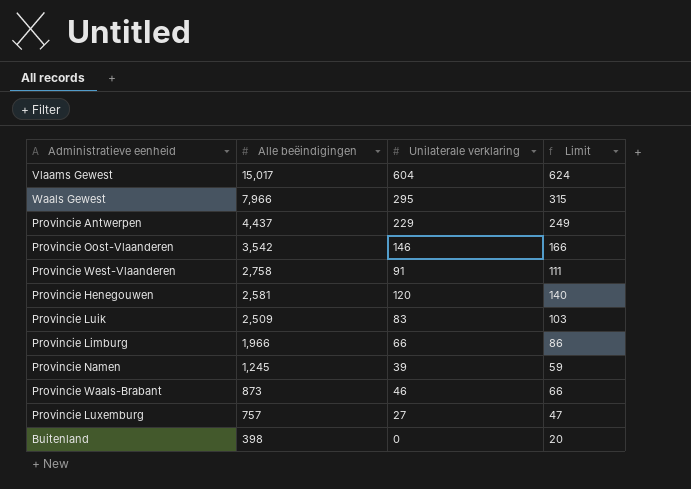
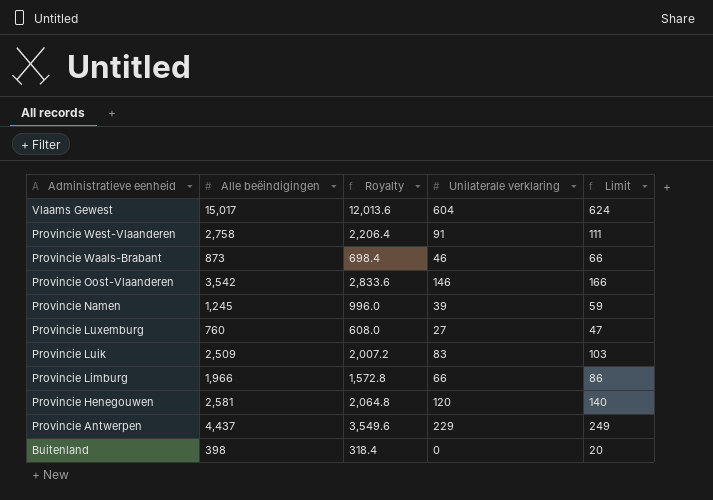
row order: Alle beëindigingen descending -> Administratieve eenheid descending
column Royalty | formula: none -> [Alle beëindigingen] * 0.8
row Waals Gewest: 7,966 | 295 | 315 -> none
Provincie Luxemburg | Alle beëindigingen: 757 -> 760

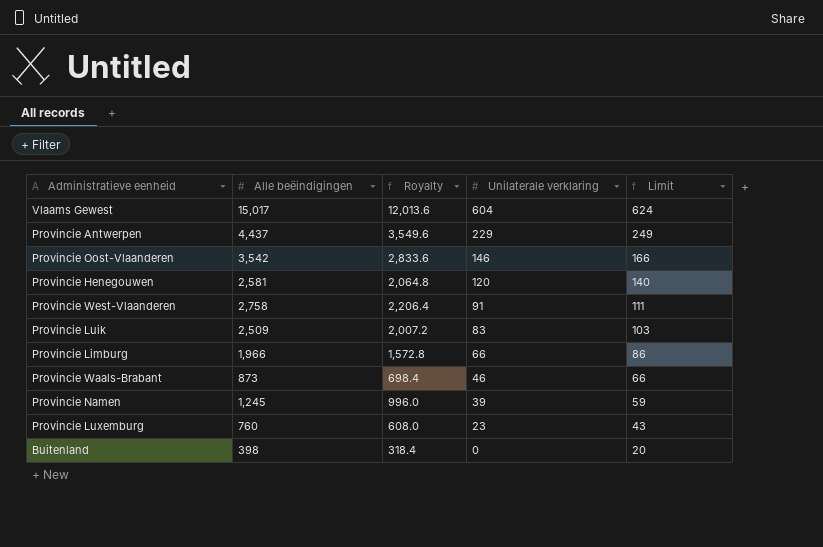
row order: Administratieve eenheid descending -> Unilaterale verklaring descending
Provincie Luxemburg | Unilaterale verklaring: 27 -> 23
Provincie Luxemburg | Limit: 47 -> 43

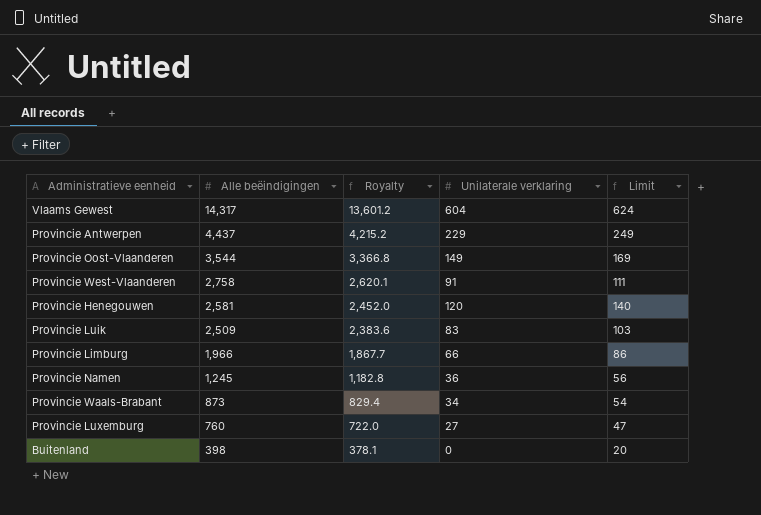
row order: Unilaterale verklaring descending -> Alle beëindigingen descending
column Royalty | formula: [Alle beëindigingen] * 0.8 -> [Alle beëindigingen] * 0.95
Vlaams Gewest | Alle beëindigingen: 15,017 -> 14,317
Provincie Oost-Vlaanderen | Alle beëindigingen: 3,542 -> 3,544
Provincie Oost-Vlaanderen | Unilaterale verklaring: 146 -> 149
Provincie Oost-Vlaanderen | Limit: 166 -> 169
Provincie Namen | Unilaterale verklaring: 39 -> 36
Provincie Namen | Limit: 59 -> 56
Provincie Waals-Brabant | Unilaterale verklaring: 46 -> 34
Provincie Waals-Brabant | Limit: 66 -> 54
Provincie Luxemburg | Unilaterale verklaring: 23 -> 27
Provincie Luxemburg | Limit: 43 -> 47

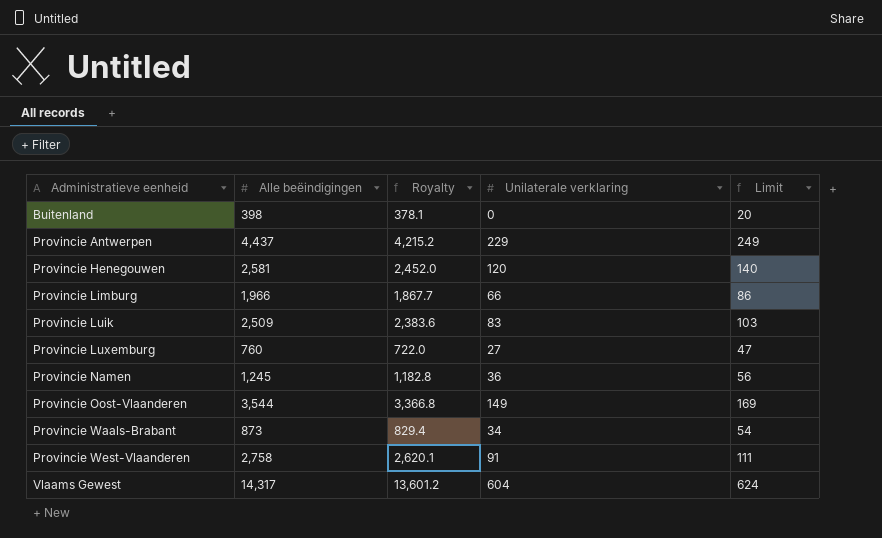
row order: Alle beëindigingen descending -> Administratieve eenheid ascending

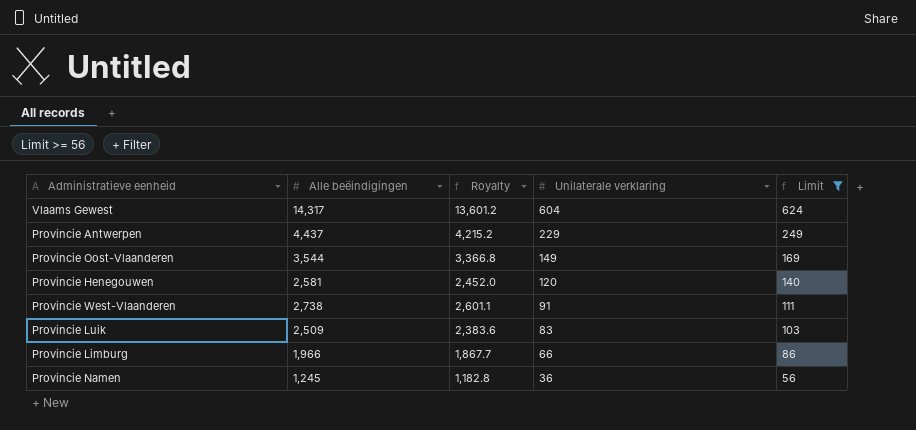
filter: none -> Limit >= 56
row order: Administratieve eenheid ascending -> Unilaterale verklaring descending
Provincie West-Vlaanderen | Alle beëindigingen: 2,758 -> 2,738
Provincie West-Vlaanderen | Royalty: 2,620.1 -> 2,601.1

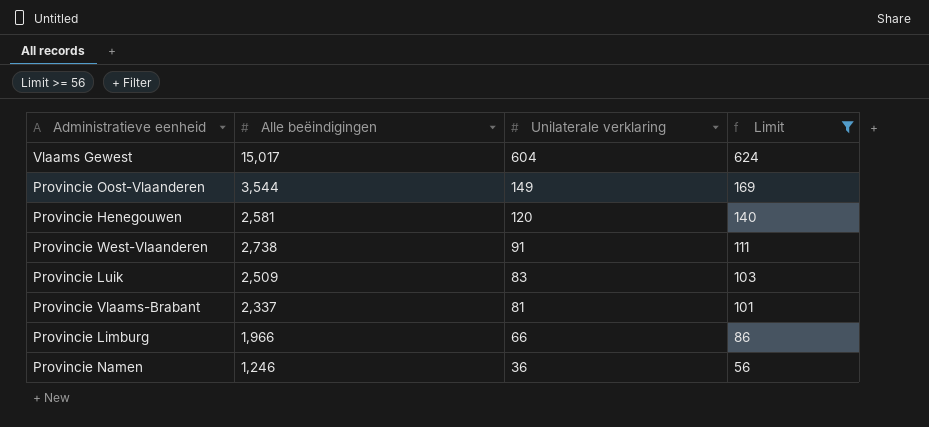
column Royalty | formula: [Alle beëindigingen] * 0.95 -> none
row Provincie Antwerpen: 4,437 | 4,215.2 | 229 | 249 -> none
Vlaams Gewest | Alle beëindigingen: 14,317 -> 15,017
row Provincie Vlaams-Brabant: none -> 2,337 | 81 | 101
Provincie Namen | Alle beëindigingen: 1,245 -> 1,246

